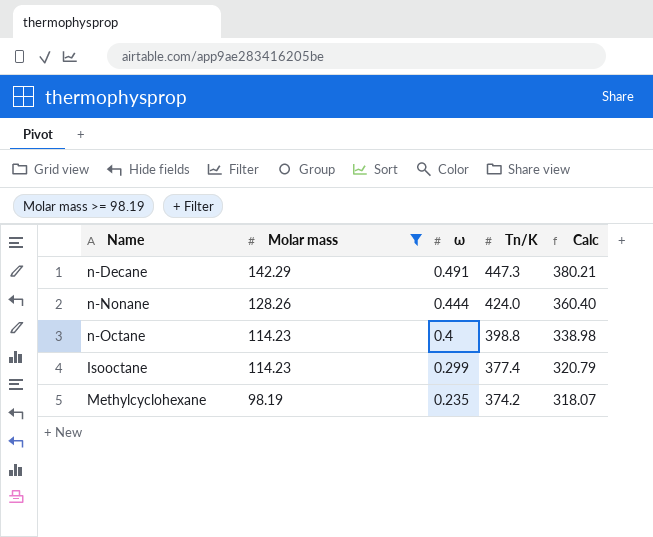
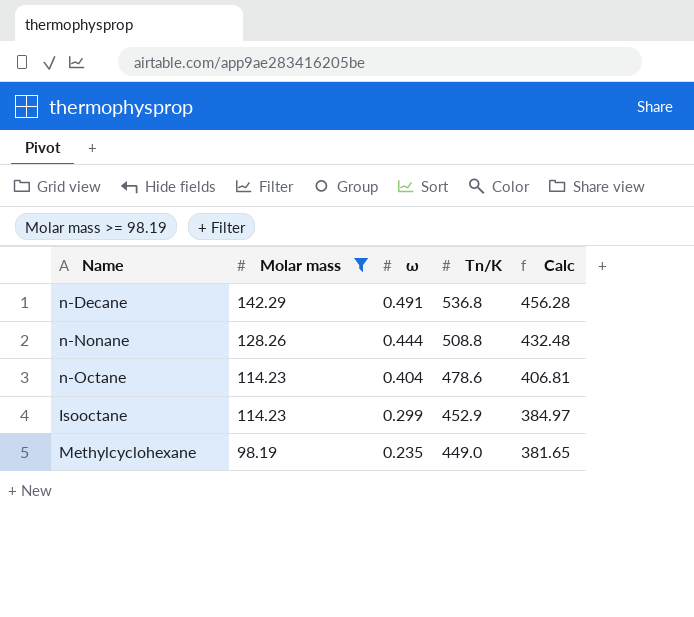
n-Decane | Tn/K: 447.3 -> 536.8
n-Decane | Calc: 380.21 -> 456.28
n-Nonane | Tn/K: 424.0 -> 508.8
n-Nonane | Calc: 360.40 -> 432.48
n-Octane | ω: 0.4 -> 0.404
n-Octane | Tn/K: 398.8 -> 478.6
n-Octane | Calc: 338.98 -> 406.81
Isooctane | Tn/K: 377.4 -> 452.9
Isooctane | Calc: 320.79 -> 384.97
Methylcyclohexane | Tn/K: 374.2 -> 449.0
Methylcyclohexane | Calc: 318.07 -> 381.65

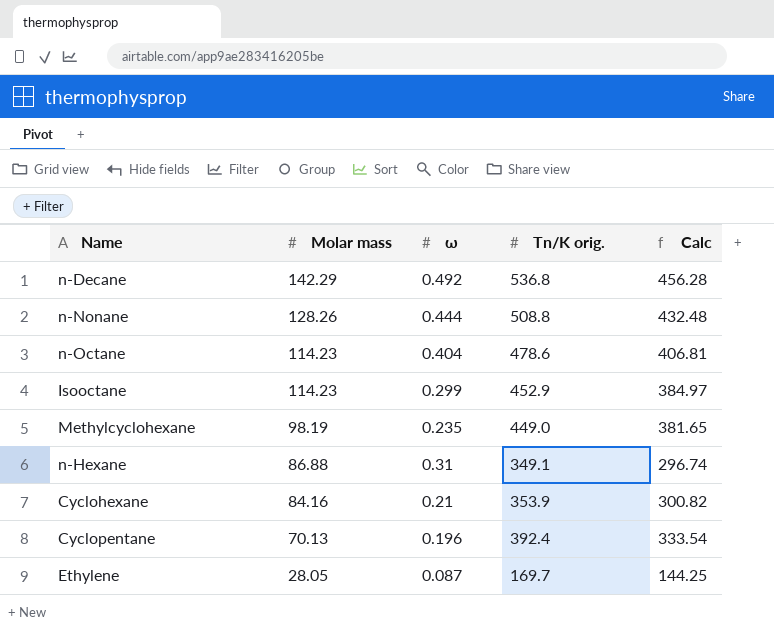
filter: Molar mass >= 98.19 -> none
column name: Tn/K -> Tn/K orig.
n-Decane | ω: 0.491 -> 0.492

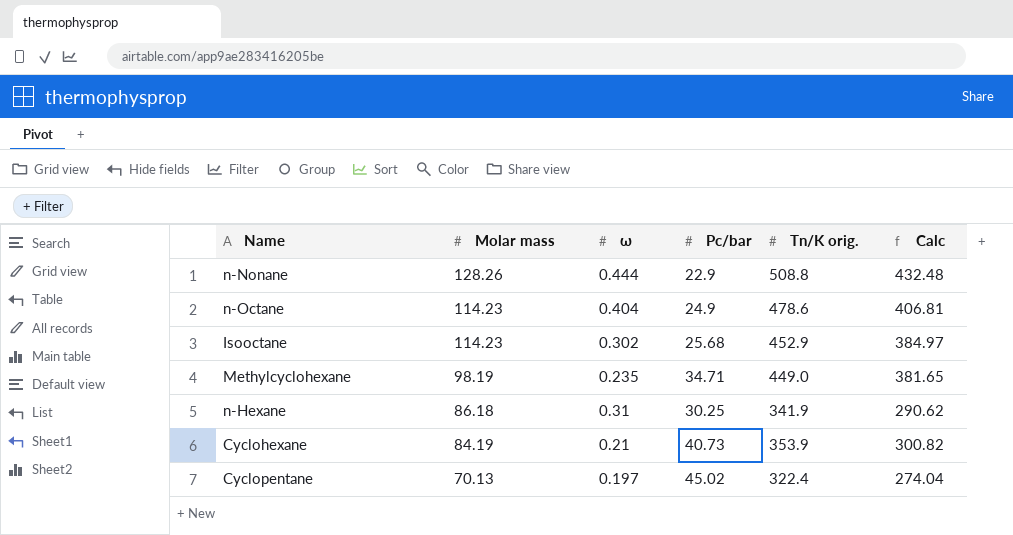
column Pc/bar | position: none -> 4
row n-Decane: 142.29 | 0.492 | 536.8 | 456.28 -> none
row Ethylene: 28.05 | 0.087 | 169.7 | 144.25 -> none
Isooctane | ω: 0.299 -> 0.302
n-Hexane | Molar mass: 86.88 -> 86.18
n-Hexane | Tn/K orig.: 349.1 -> 341.9
n-Hexane | Calc: 296.74 -> 290.62
Cyclohexane | Molar mass: 84.16 -> 84.19
Cyclopentane | ω: 0.196 -> 0.197
Cyclopentane | Tn/K orig.: 392.4 -> 322.4
Cyclopentane | Calc: 333.54 -> 274.04

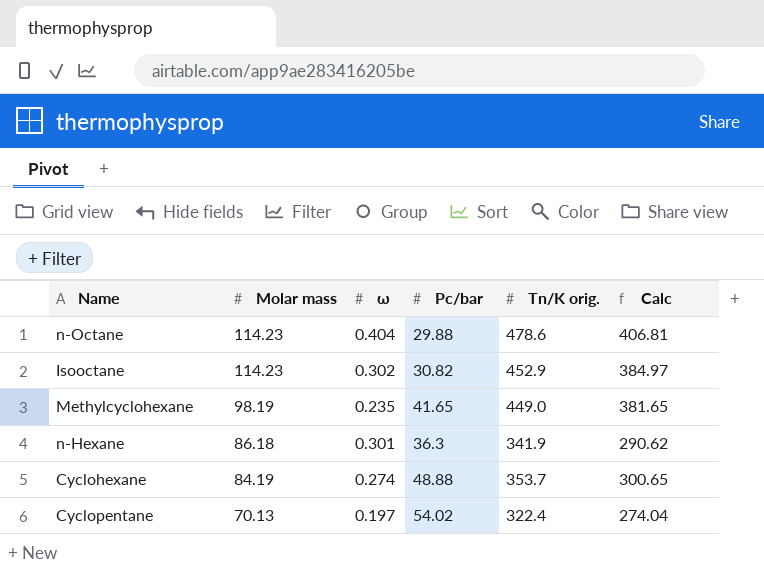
row n-Nonane: 128.26 | 0.444 | 22.9 | 508.8 | 432.48 -> none
n-Octane | Pc/bar: 24.9 -> 29.88
Isooctane | Pc/bar: 25.68 -> 30.82
Methylcyclohexane | Pc/bar: 34.71 -> 41.65
n-Hexane | ω: 0.31 -> 0.301
n-Hexane | Pc/bar: 30.25 -> 36.3
Cyclohexane | ω: 0.21 -> 0.274
Cyclohexane | Pc/bar: 40.73 -> 48.88
Cyclohexane | Tn/K orig.: 353.9 -> 353.7
Cyclohexane | Calc: 300.82 -> 300.65
Cyclopentane | Pc/bar: 45.02 -> 54.02

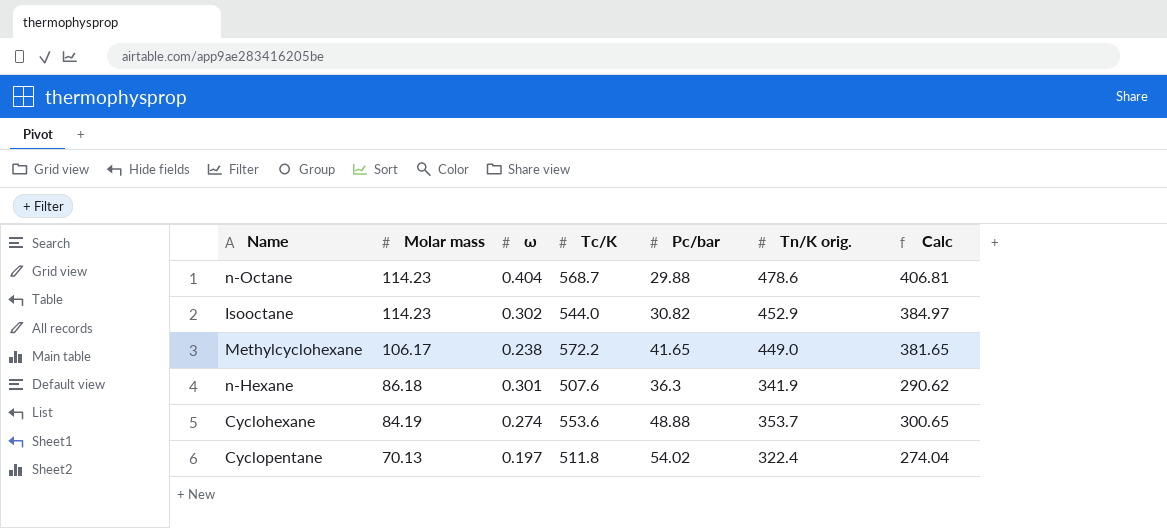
column Tc/K | position: none -> 4
Methylcyclohexane | Molar mass: 98.19 -> 106.17
Methylcyclohexane | ω: 0.235 -> 0.238

